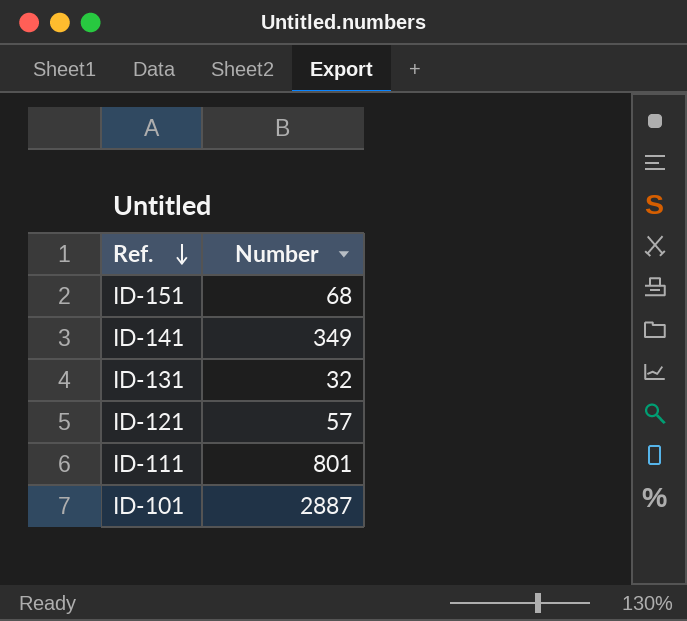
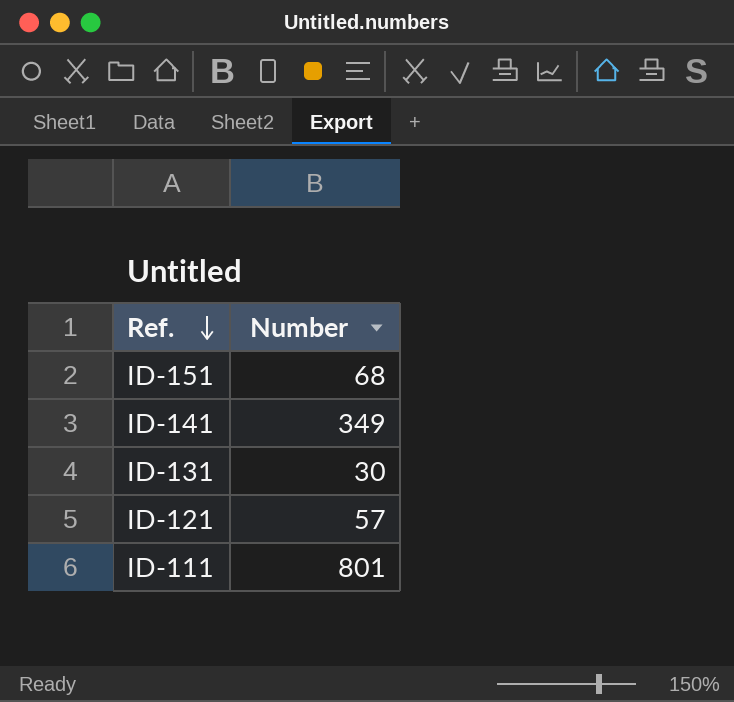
row ID-101: 2887 -> none
ID-131 | Number: 32 -> 30

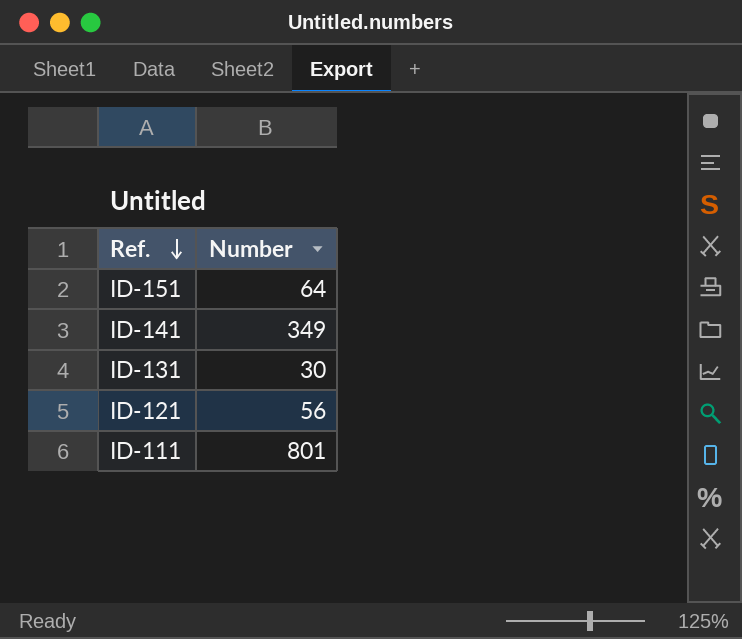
ID-151 | Number: 68 -> 64
ID-121 | Number: 57 -> 56

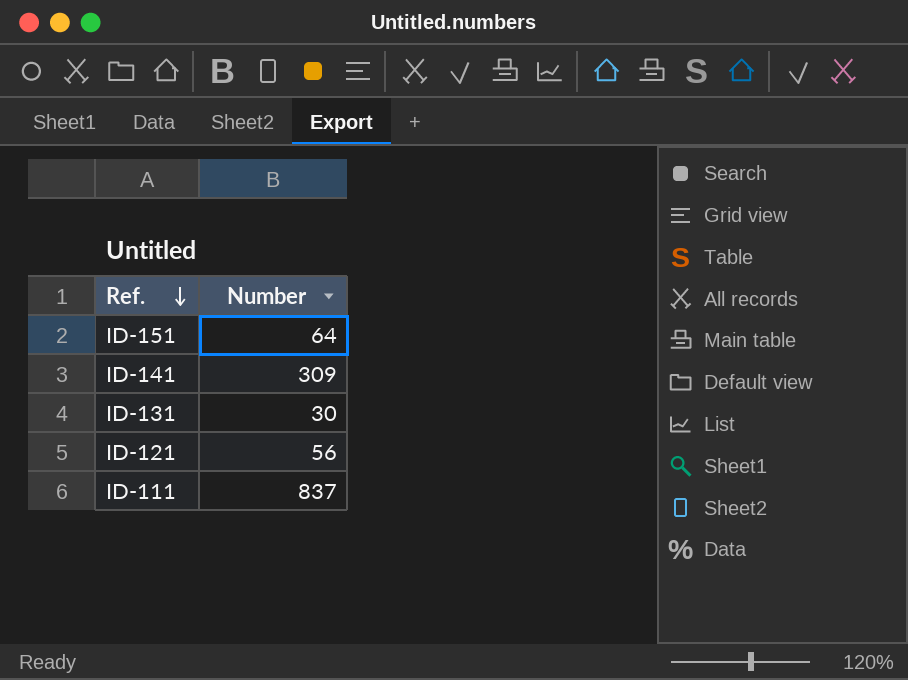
ID-141 | Number: 349 -> 309
ID-111 | Number: 801 -> 837

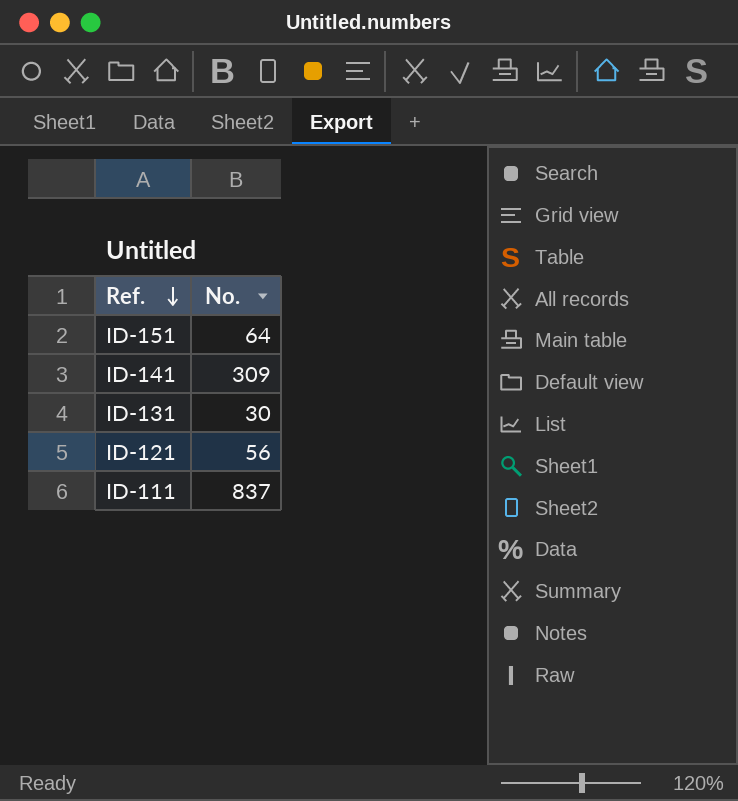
column name: Number -> No.

